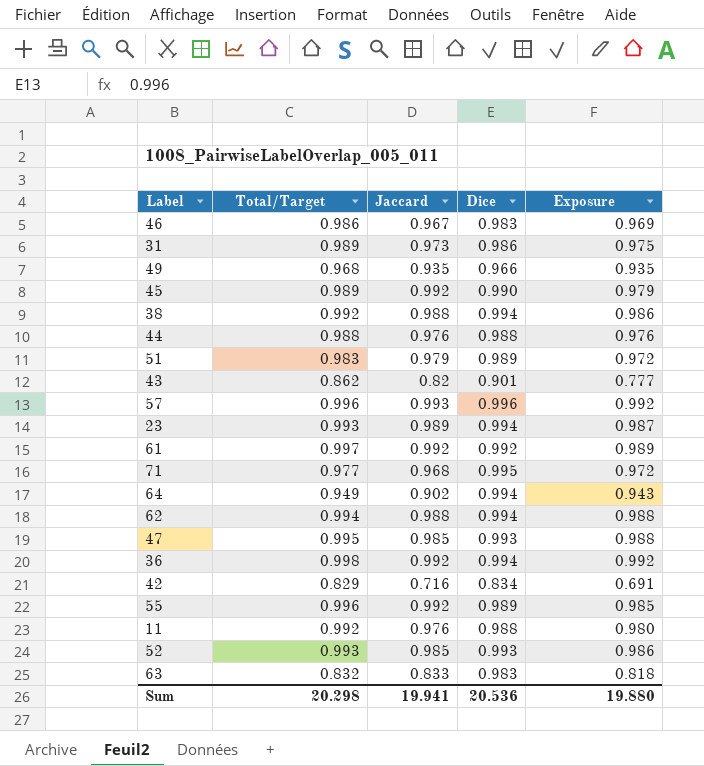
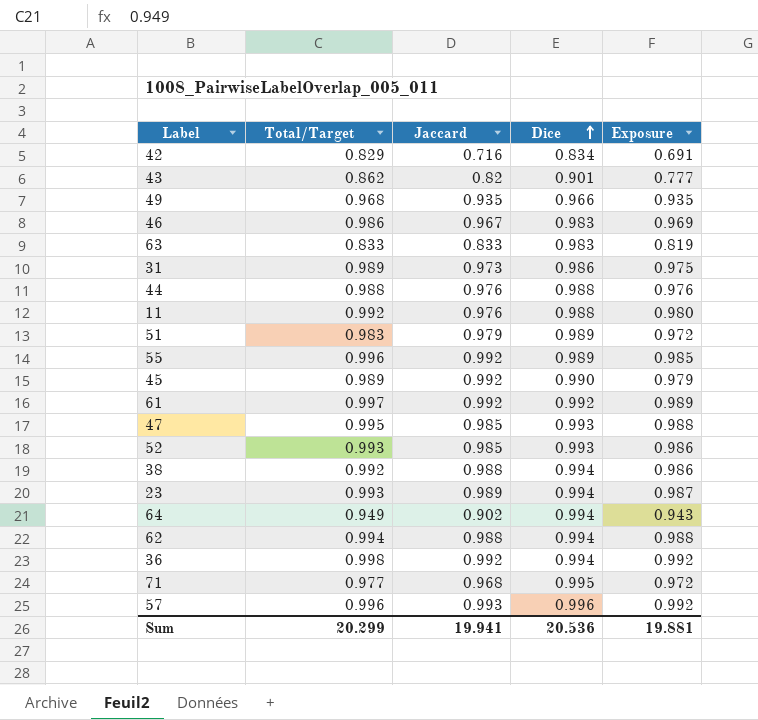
row order: none -> Dice ascending
63 | Total/Target: 0.832 -> 0.833
63 | Exposure: 0.818 -> 0.819
Sum | Total/Target: 20.298 -> 20.299
Sum | Exposure: 19.880 -> 19.881

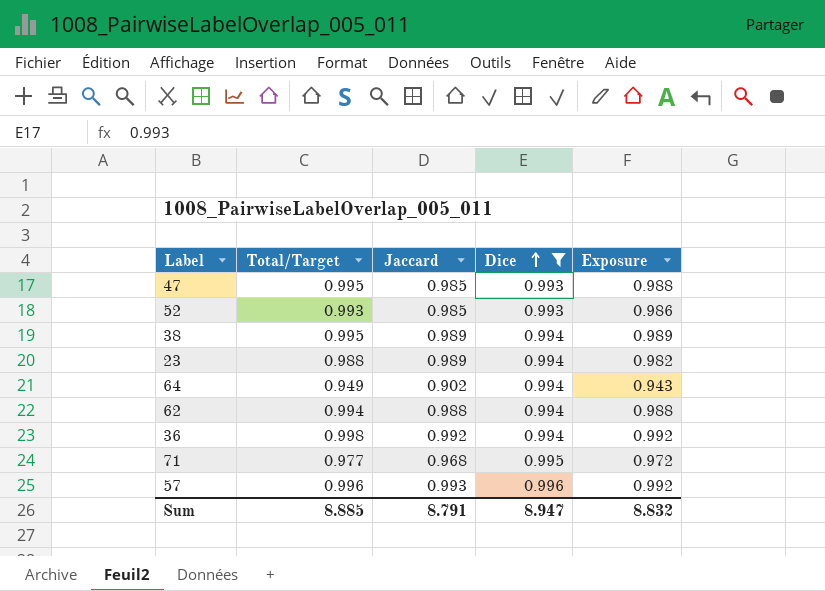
filter: none -> Dice >= 0.993
38 | Total/Target: 0.992 -> 0.995
38 | Jaccard: 0.988 -> 0.989
38 | Exposure: 0.986 -> 0.989
23 | Total/Target: 0.993 -> 0.988
23 | Exposure: 0.987 -> 0.982
Sum | Total/Target: 20.299 -> 8.885
Sum | Jaccard: 19.941 -> 8.791
Sum | Dice: 20.536 -> 8.947
Sum | Exposure: 19.881 -> 8.832

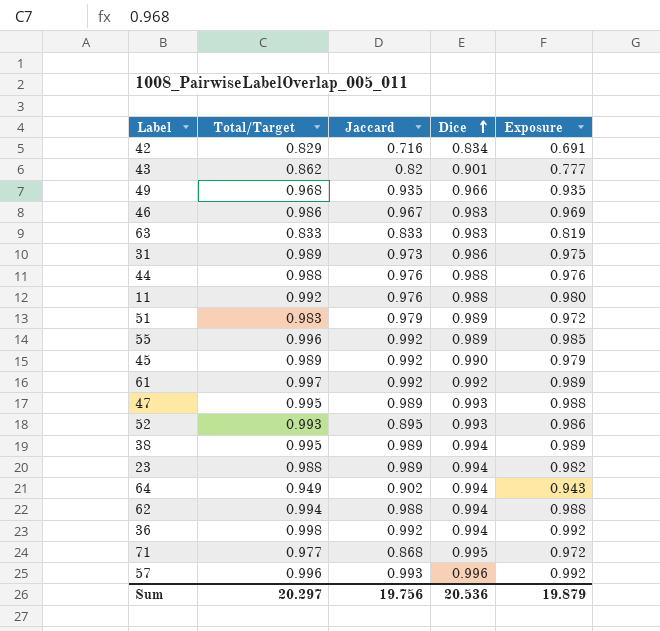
filter: Dice >= 0.993 -> none
47 | Jaccard: 0.985 -> 0.989
52 | Jaccard: 0.985 -> 0.895
71 | Jaccard: 0.968 -> 0.868
Sum | Total/Target: 8.885 -> 20.297
Sum | Jaccard: 8.791 -> 19.756
Sum | Dice: 8.947 -> 20.536
Sum | Exposure: 8.832 -> 19.879

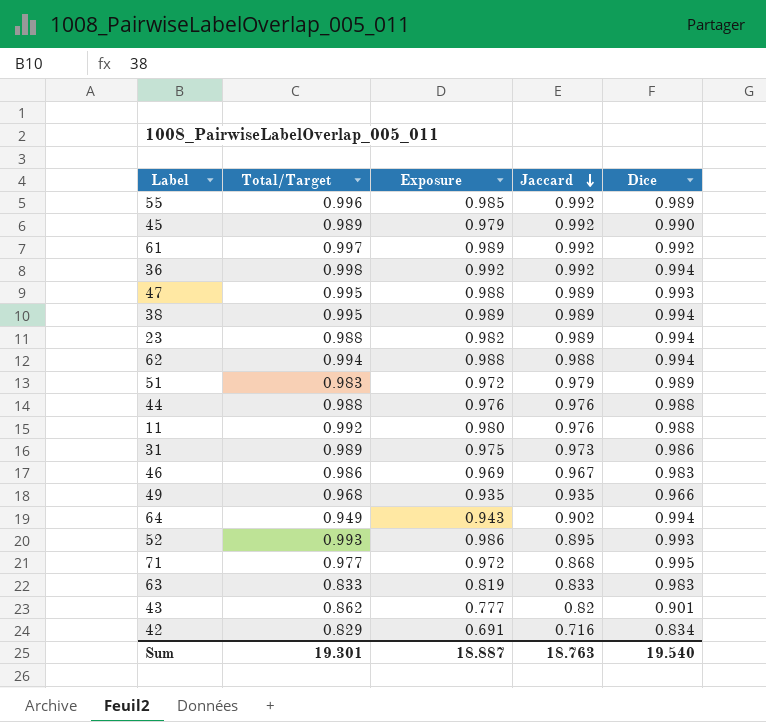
row order: Dice ascending -> Jaccard descending
column Exposure | position: 5 -> 3
row 57: 0.996 | 0.993 | 0.996 | 0.992 -> none
Sum | Total/Target: 20.297 -> 19.301
Sum | Exposure: 19.879 -> 18.887
Sum | Jaccard: 19.756 -> 18.763
Sum | Dice: 20.536 -> 19.540

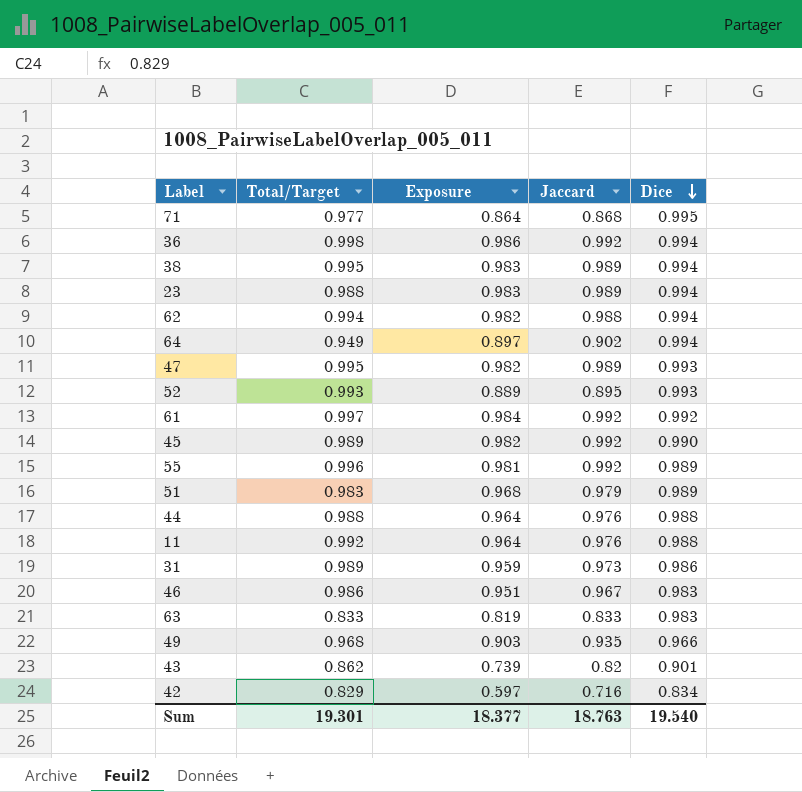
row order: Jaccard descending -> Dice descending
column Exposure | formula: [Total/Target] * [Dice] -> [Jaccard] * [Dice]
Sum | Exposure: 18.887 -> 18.377

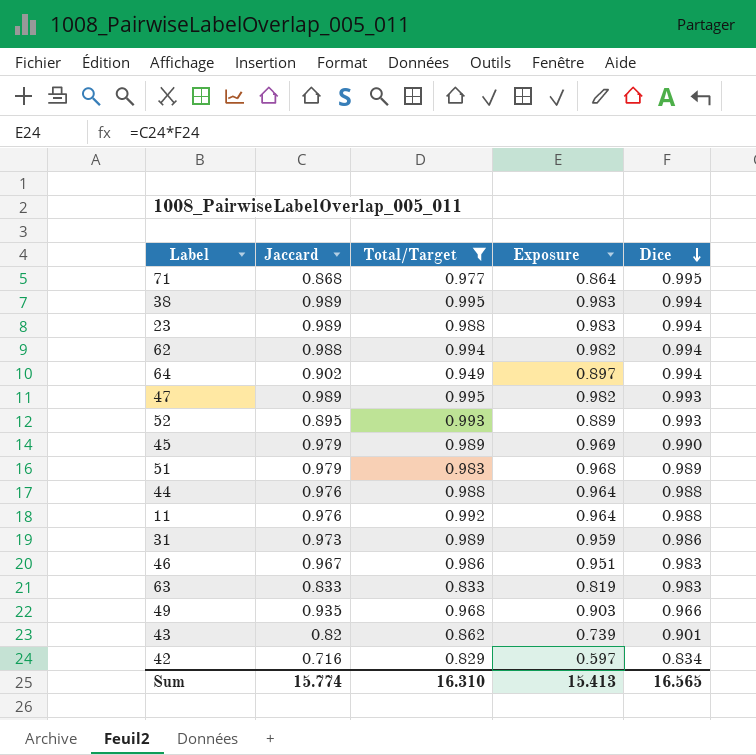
filter: none -> Total/Target <= 0.995
column Jaccard | position: 4 -> 2
45 | Jaccard: 0.992 -> 0.979
45 | Exposure: 0.982 -> 0.969
Sum | Jaccard: 18.763 -> 15.774
Sum | Total/Target: 19.301 -> 16.310
Sum | Exposure: 18.377 -> 15.413
Sum | Dice: 19.540 -> 16.565

